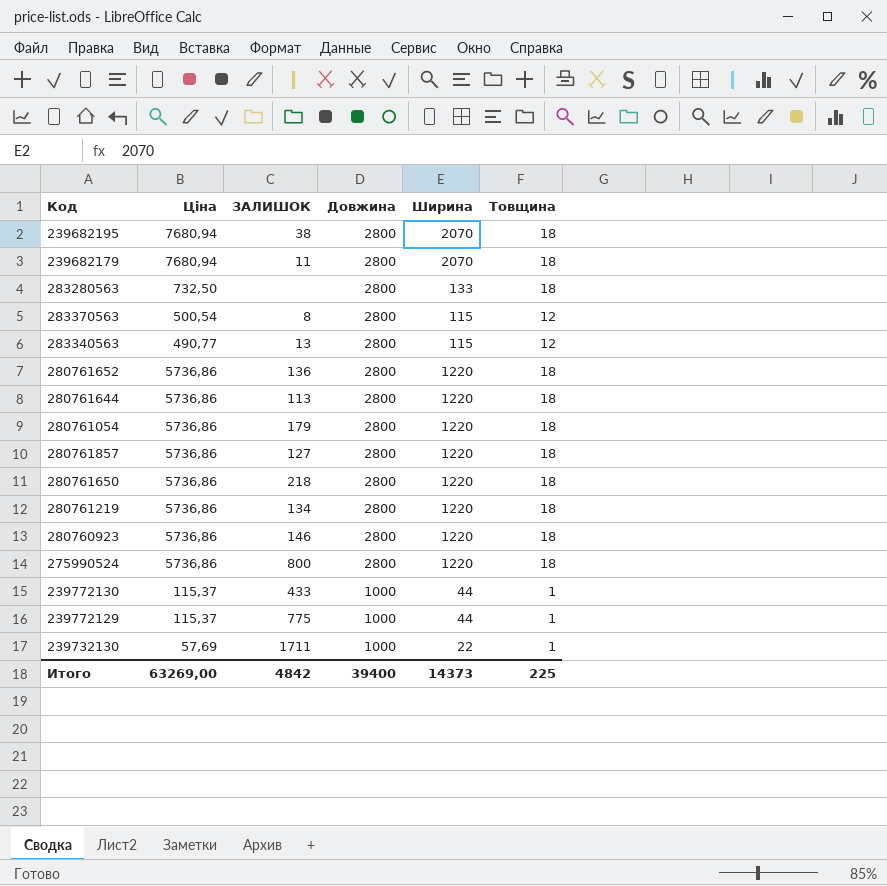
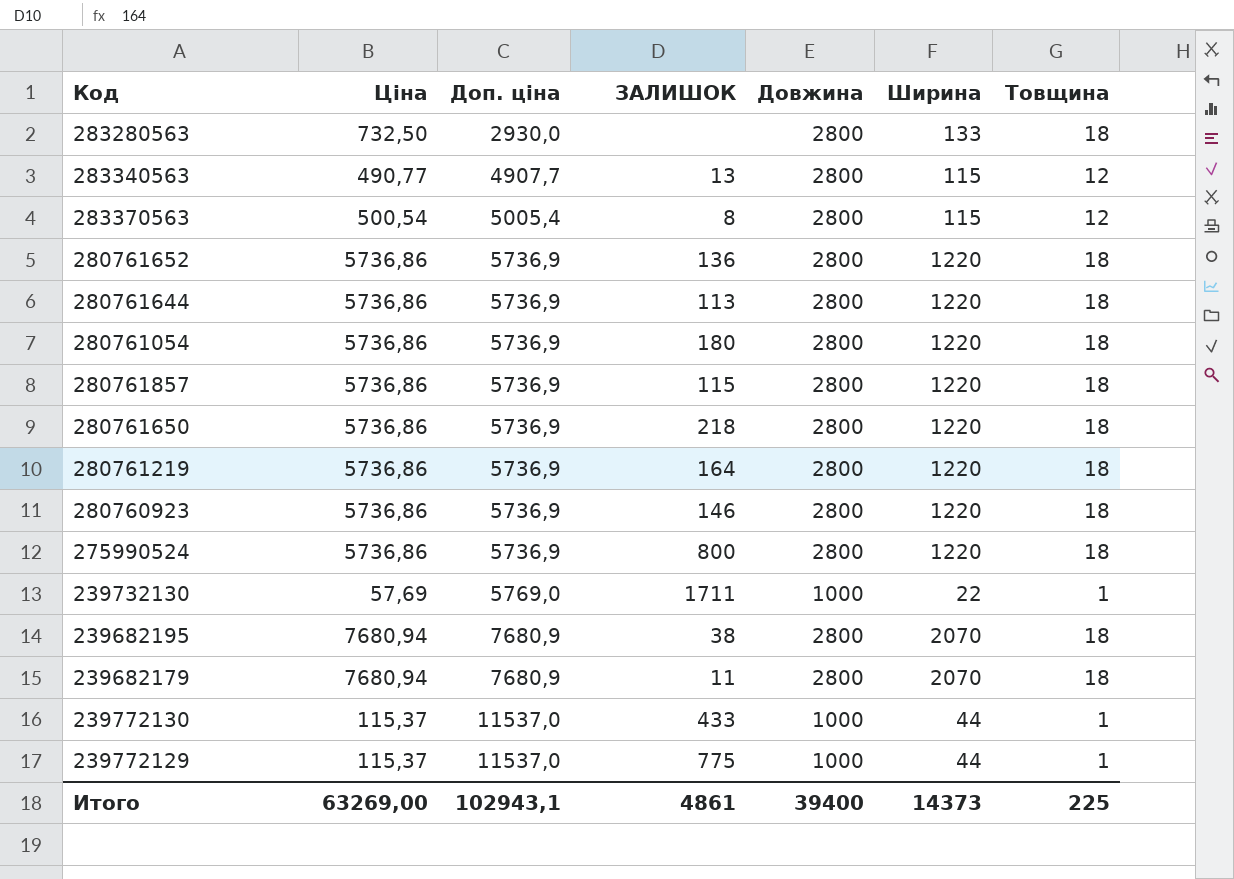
row order: Довжина descending -> Доп. ціна ascending
column Доп. ціна | position: none -> 3
280761054 | ЗАЛИШОК: 179 -> 180
280761857 | ЗАЛИШОК: 127 -> 115
280761219 | ЗАЛИШОК: 134 -> 164
Итого | ЗАЛИШОК: 4842 -> 4861

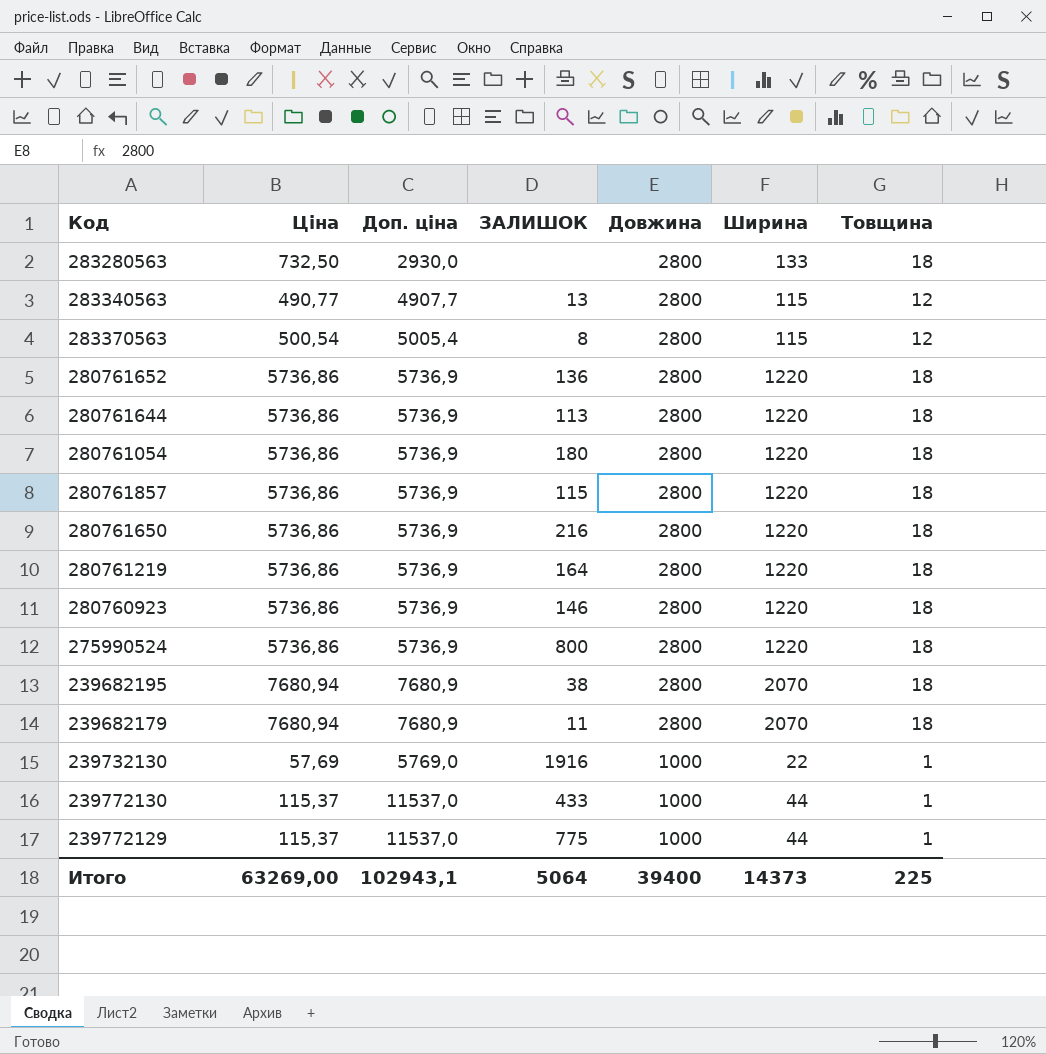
row order: Доп. ціна ascending -> Довжина descending
280761650 | ЗАЛИШОК: 218 -> 216
239732130 | ЗАЛИШОК: 1711 -> 1916
Итого | ЗАЛИШОК: 4861 -> 5064

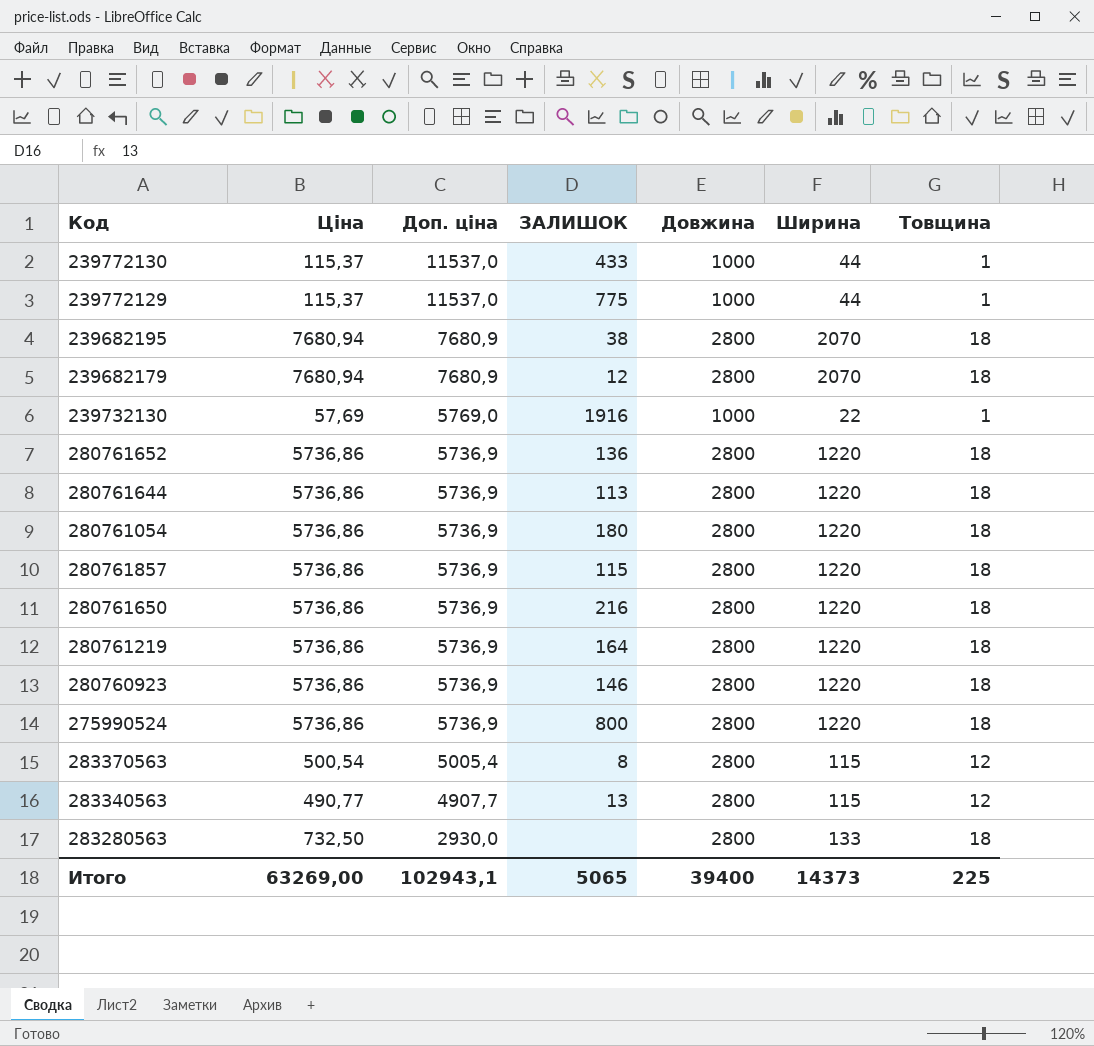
row order: Довжина descending -> Доп. ціна descending
239682179 | ЗАЛИШОК: 11 -> 12
Итого | ЗАЛИШОК: 5064 -> 5065

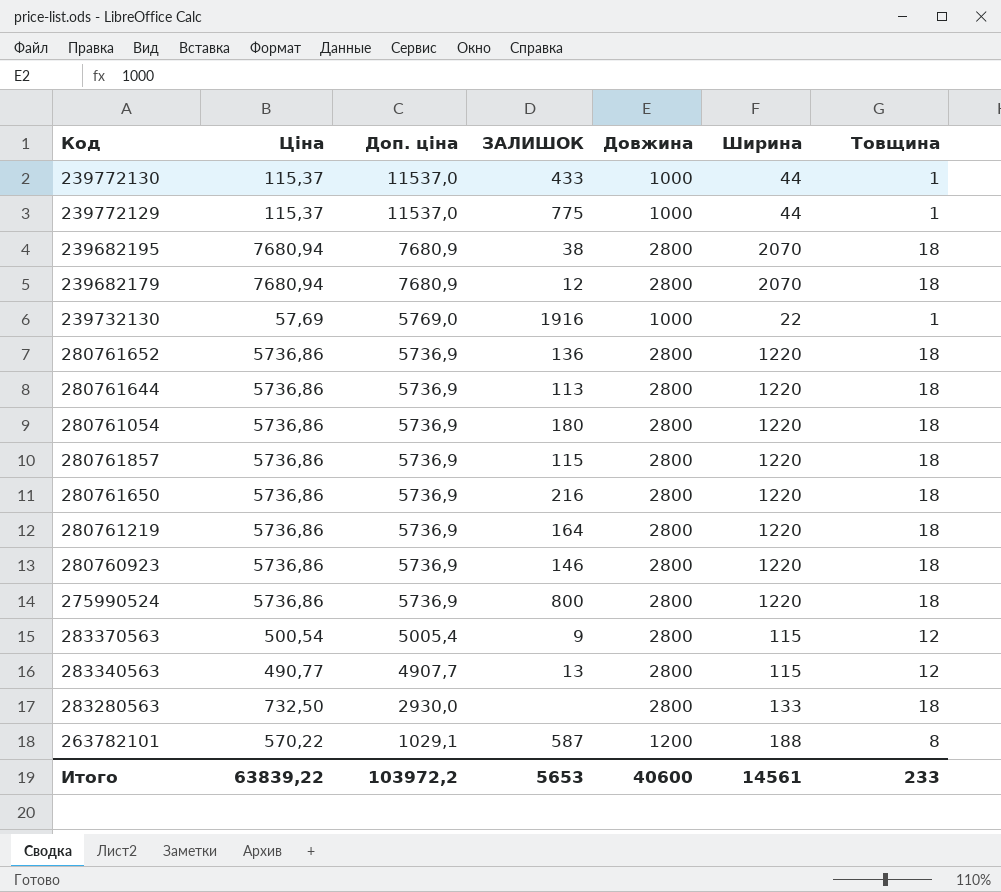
283370563 | ЗАЛИШОК: 8 -> 9
row 263782101: none -> 570,22 | 1029,1 | 587 | 1200 | 188 | 8
Итого | Ціна: 63269,00 -> 63839,22
Итого | Доп. ціна: 102943,1 -> 103972,2
Итого | ЗАЛИШОК: 5065 -> 5653
Итого | Довжина: 39400 -> 40600
Итого | Ширина: 14373 -> 14561
Итого | Товщина: 225 -> 233

